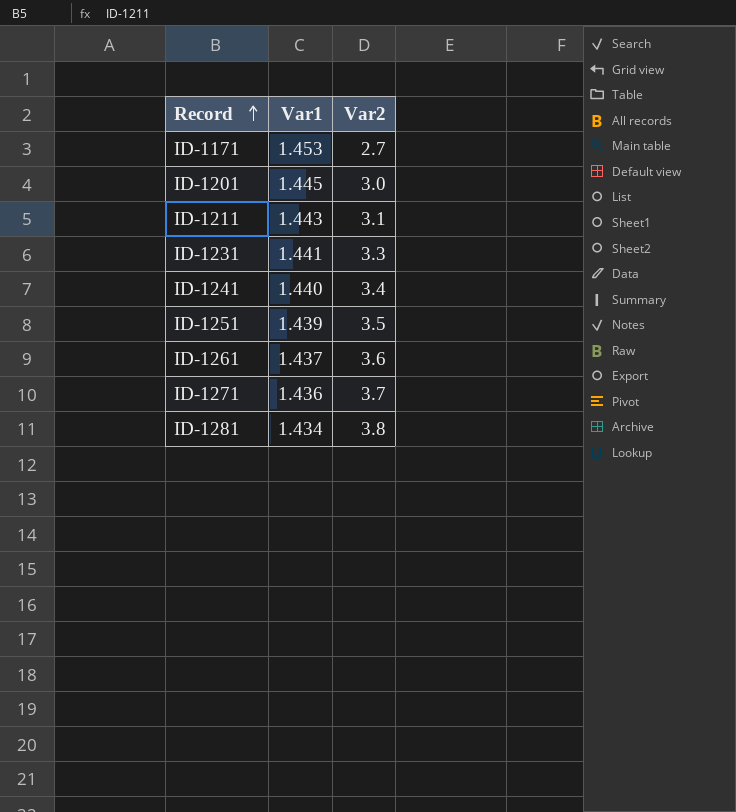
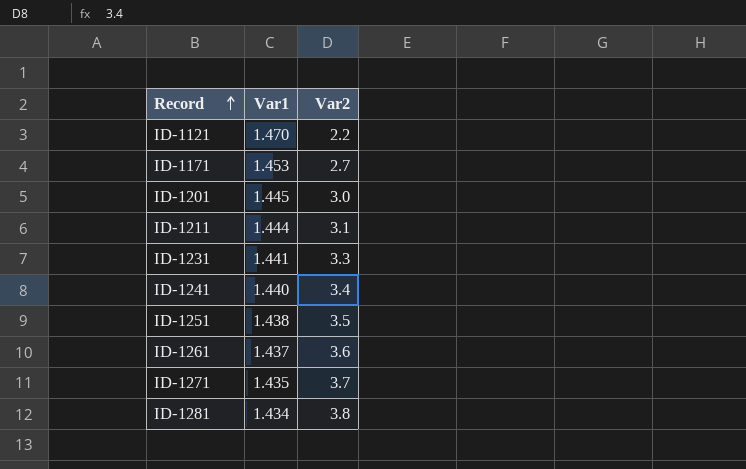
row ID-1121: none -> 1.470 | 2.2
ID-1211 | Var1: 1.443 -> 1.444
ID-1251 | Var1: 1.439 -> 1.438
ID-1271 | Var1: 1.436 -> 1.435

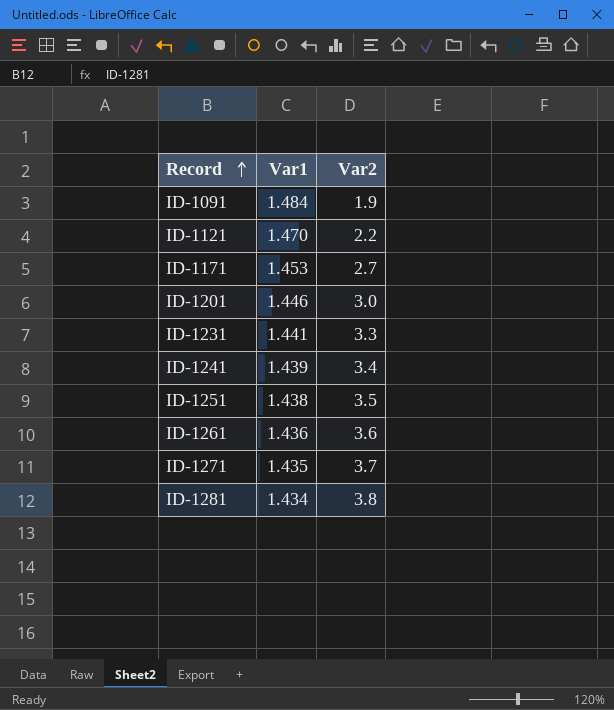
row ID-1211: 1.444 | 3.1 -> none
row ID-1091: none -> 1.484 | 1.9
ID-1201 | Var1: 1.445 -> 1.446
ID-1241 | Var1: 1.440 -> 1.439
ID-1261 | Var1: 1.437 -> 1.436

